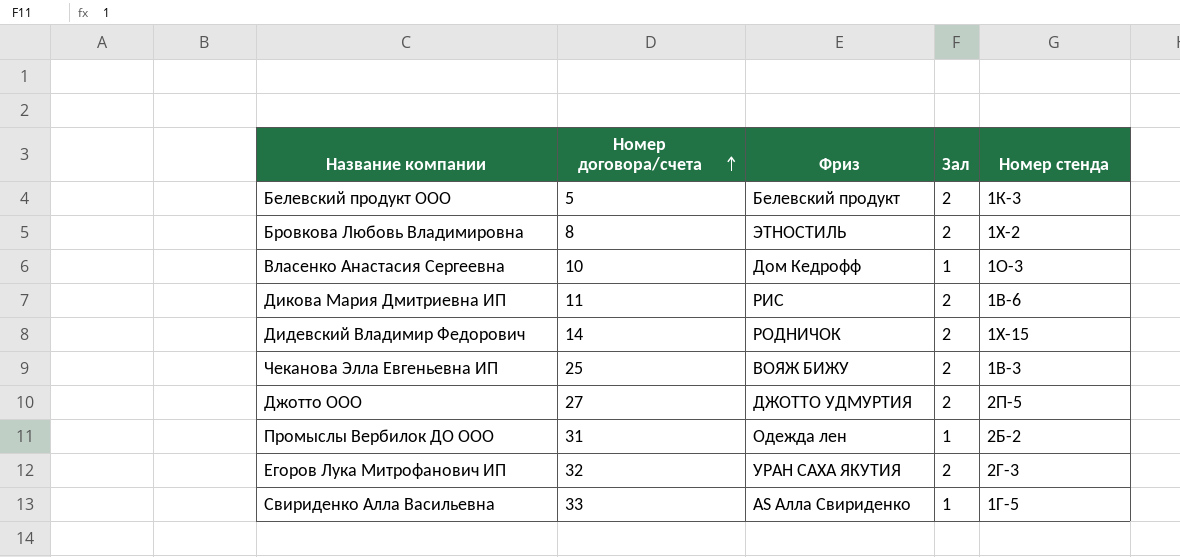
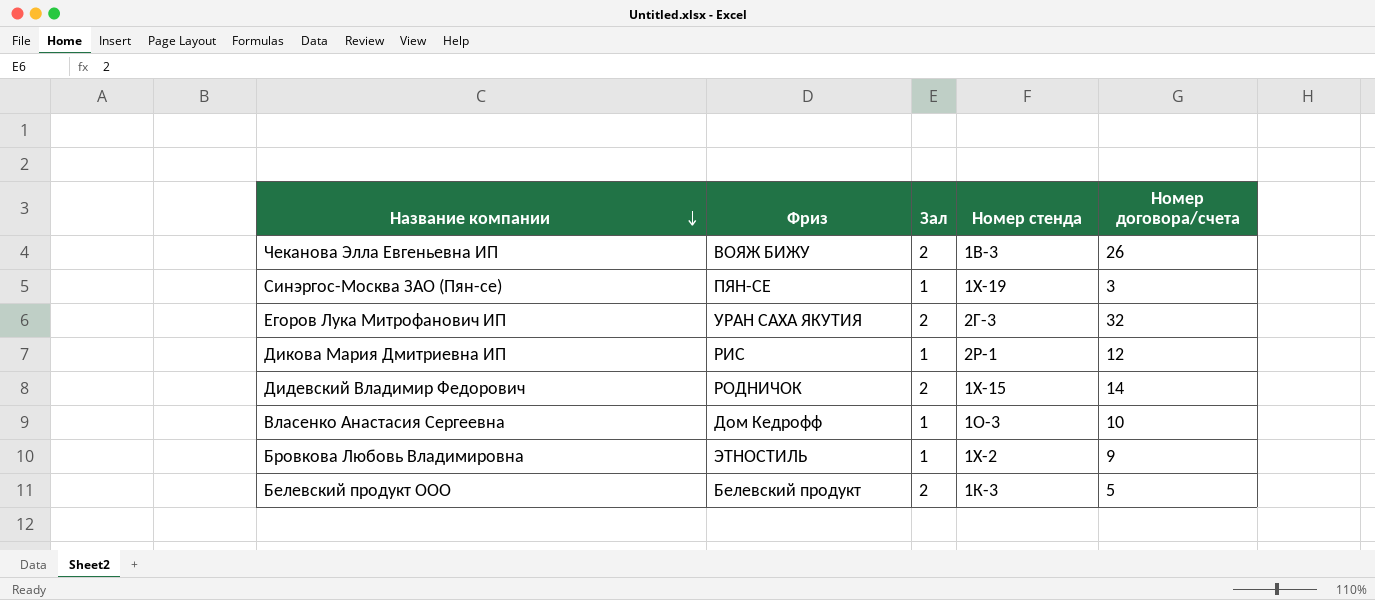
row order: Номер договора/счета ascending -> Название компании descending
column Номер договора/счета | position: 2 -> 5
row Джотто ООО: 27 | ДЖОТТО УДМУРТИЯ | 2 | 2П-5 -> none
row Промыслы Вербилок ДО ООО: 31 | Одежда лен | 1 | 2Б-2 -> none
row Свириденко Алла Васильевна: 33 | AS Алла Свириденко | 1 | 1Г-5 -> none
Чеканова Элла Евгеньевна ИП | Номер договора/счета: 25 -> 26
row Синэргос-Москва ЗАО (Пян-се): none -> ПЯН-СЕ | 1 | 1Х-19 | 3
Дикова Мария Дмитриевна ИП | Зал: 2 -> 1
Дикова Мария Дмитриевна ИП | Номер стенда: 1В-6 -> 2Р-1
Дикова Мария Дмитриевна ИП | Номер договора/счета: 11 -> 12
Бровкова Любовь Владимировна | Зал: 2 -> 1
Бровкова Любовь Владимировна | Номер договора/счета: 8 -> 9

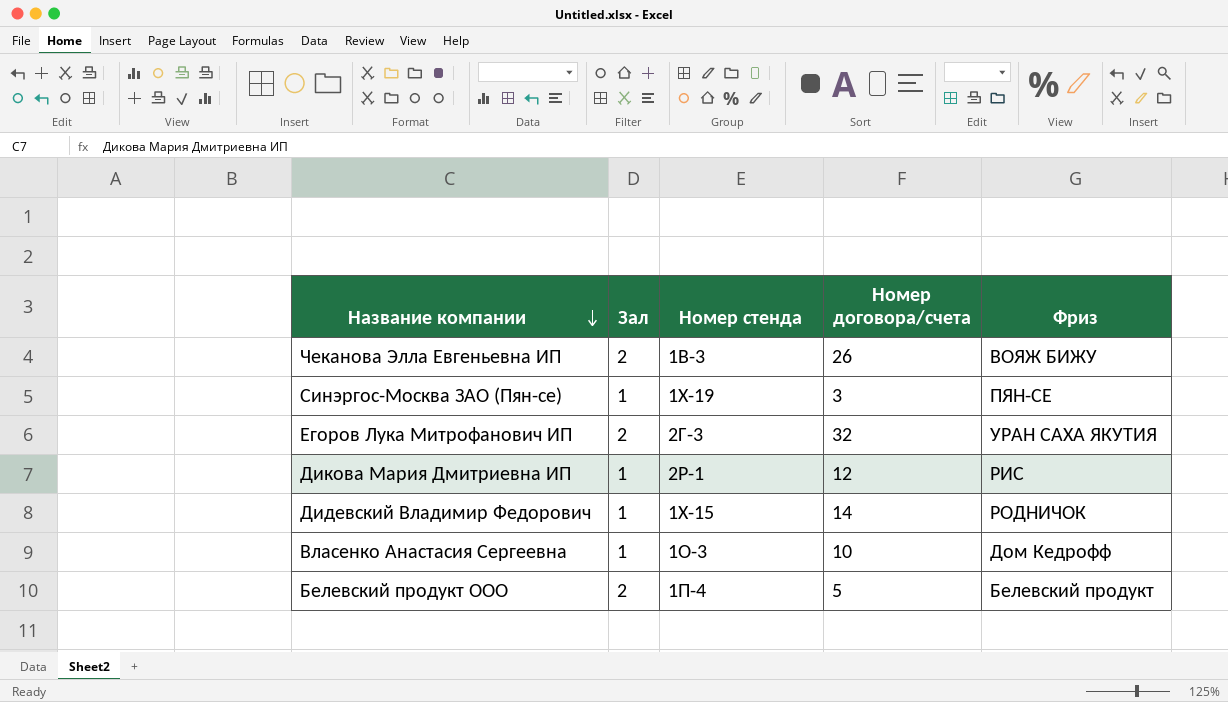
column Фриз | position: 2 -> 5
row Бровкова Любовь Владимировна: ЭТНОСТИЛЬ | 1 | 1Х-2 | 9 -> none
Дидевский Владимир Федорович | Зал: 2 -> 1
Белевский продукт ООО | Номер стенда: 1К-3 -> 1П-4

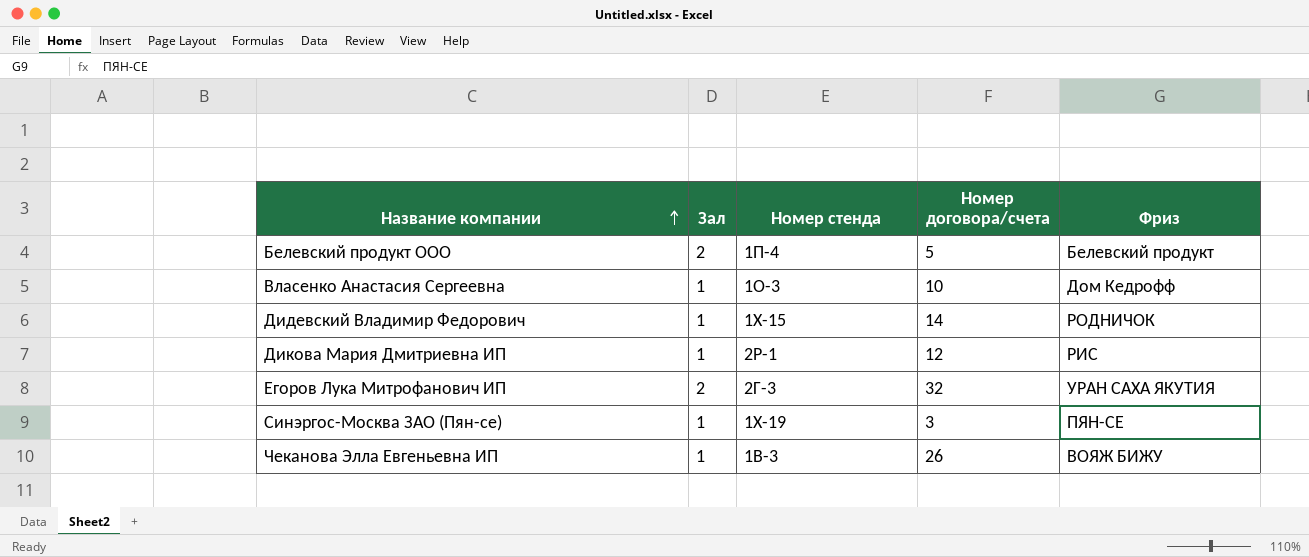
row order: Название компании descending -> Название компании ascending
Чеканова Элла Евгеньевна ИП | Зал: 2 -> 1

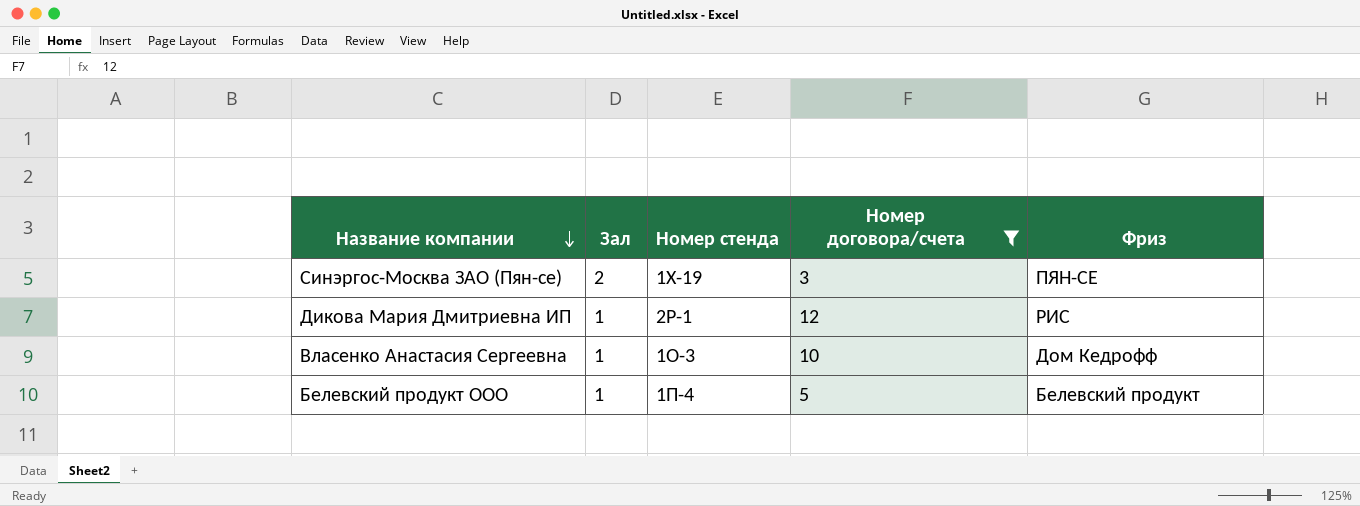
filter: none -> Номер договора/счета <= 12
row order: Название компании ascending -> Название компании descending
Синэргос-Москва ЗАО (Пян-се) | Зал: 1 -> 2
Белевский продукт ООО | Зал: 2 -> 1

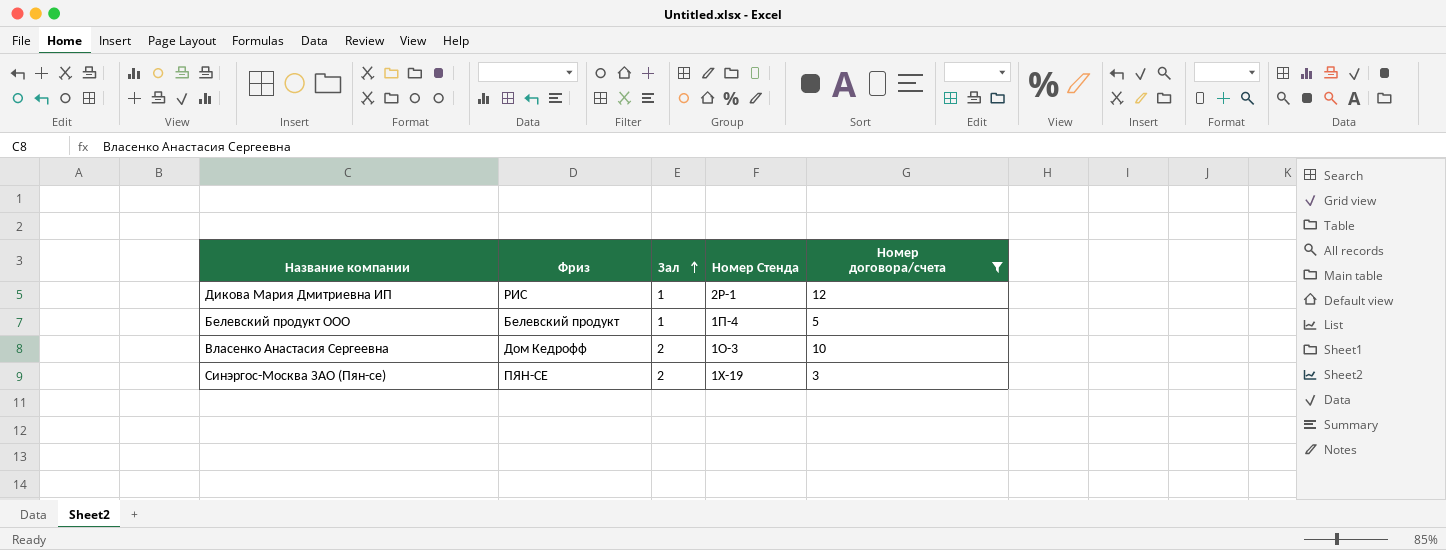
row order: Название компании descending -> Зал ascending
column Фриз | position: 5 -> 2
column name: Номер стенда -> Номер Стенда
Власенко Анастасия Сергеевна | Зал: 1 -> 2

